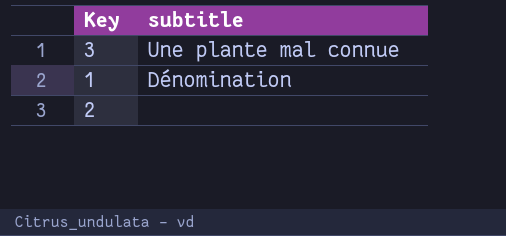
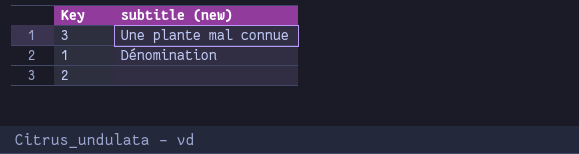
column name: subtitle -> subtitle (new)

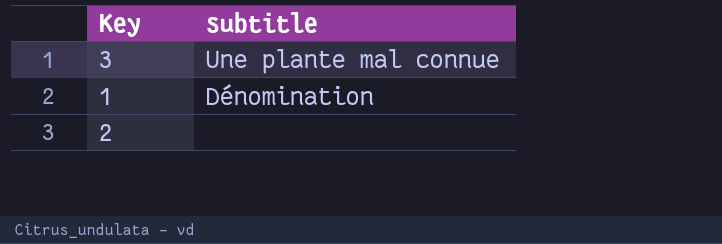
column name: subtitle (new) -> subtitle

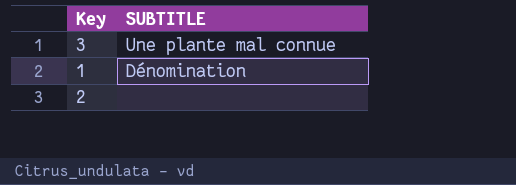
column name: subtitle -> SUBTITLE

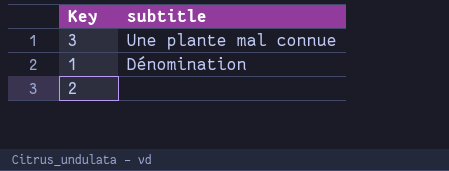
column name: SUBTITLE -> subtitle

